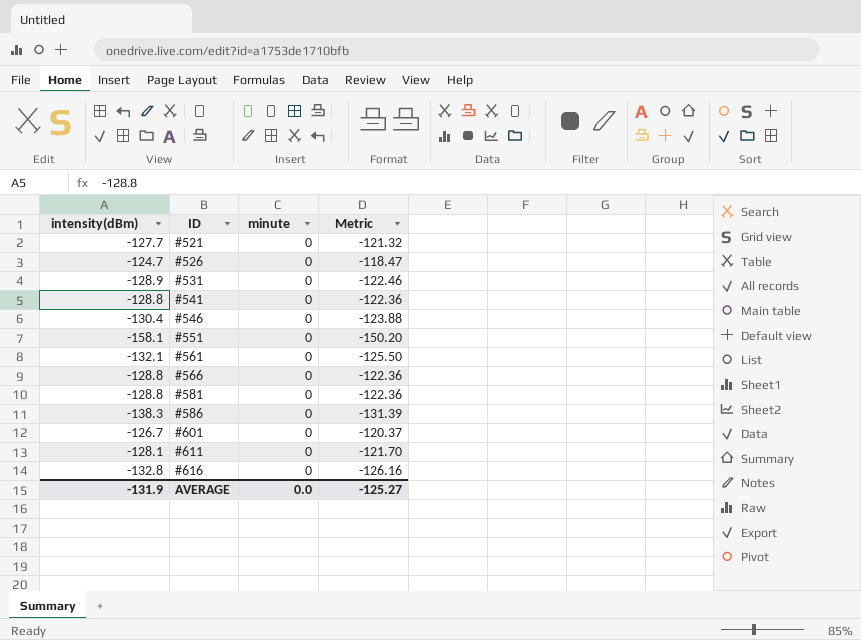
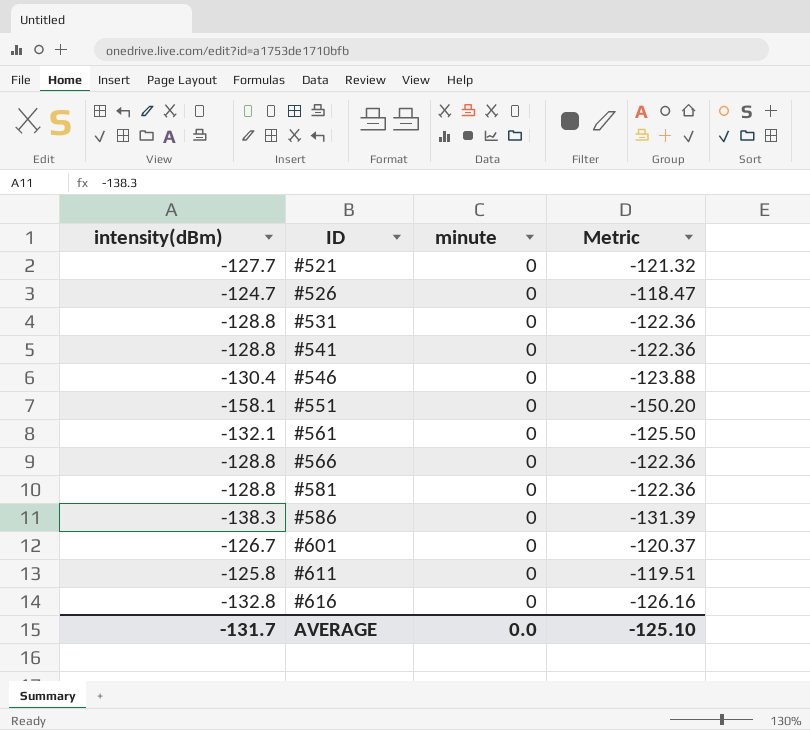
#531 | intensity(dBm): -128.9 -> -128.8
#531 | Metric: -122.46 -> -122.36
#611 | intensity(dBm): -128.1 -> -125.8
#611 | Metric: -121.70 -> -119.51
AVERAGE | intensity(dBm): -131.9 -> -131.7
AVERAGE | Metric: -125.27 -> -125.10

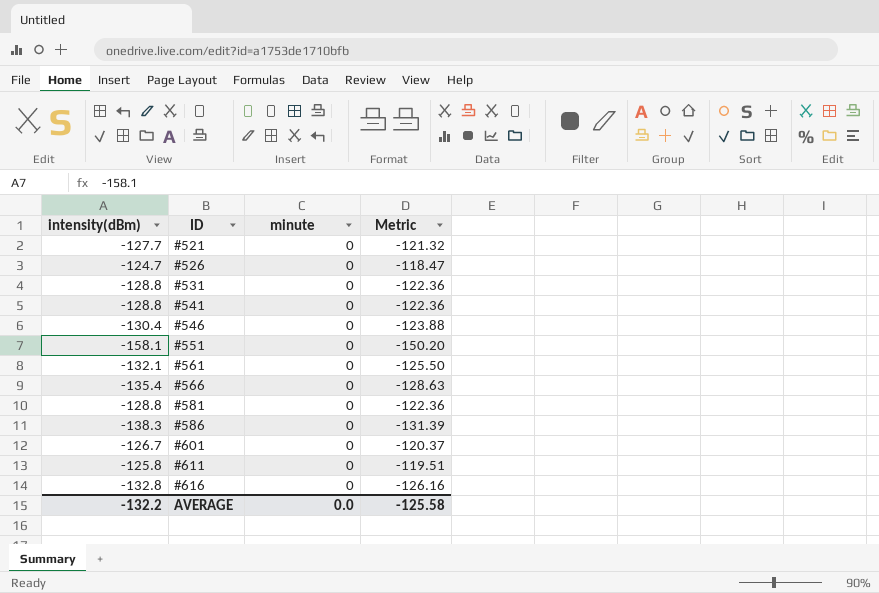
#566 | intensity(dBm): -128.8 -> -135.4
#566 | Metric: -122.36 -> -128.63
AVERAGE | intensity(dBm): -131.7 -> -132.2
AVERAGE | Metric: -125.10 -> -125.58

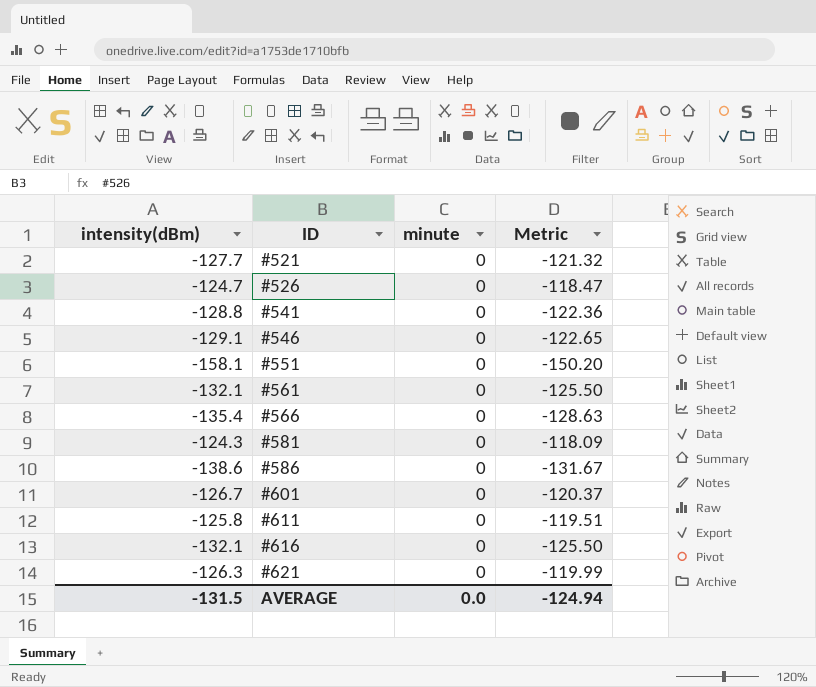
row #531: -128.8 | 0 | -122.36 -> none
#546 | intensity(dBm): -130.4 -> -129.1
#546 | Metric: -123.88 -> -122.65
#581 | intensity(dBm): -128.8 -> -124.3
#581 | Metric: -122.36 -> -118.09
#586 | intensity(dBm): -138.3 -> -138.6
#586 | Metric: -131.39 -> -131.67
#616 | intensity(dBm): -132.8 -> -132.1
#616 | Metric: -126.16 -> -125.50
row #621: none -> -126.3 | 0 | -119.99
AVERAGE | intensity(dBm): -132.2 -> -131.5
AVERAGE | Metric: -125.58 -> -124.94

